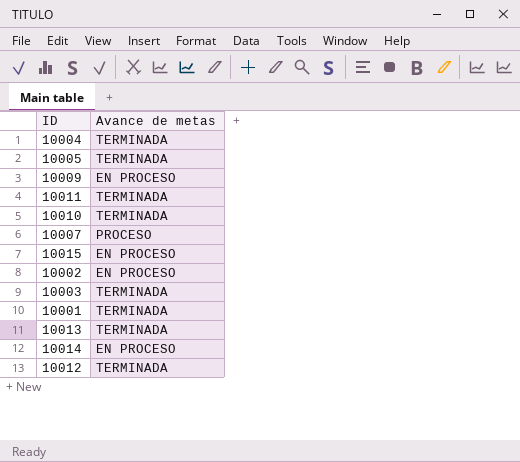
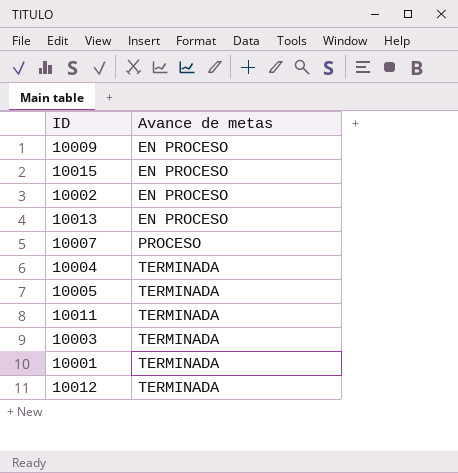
row order: none -> Avance de metas ascending
row 10010: TERMINADA -> none
row 10014: EN PROCESO -> none
10013 | Avance de metas: TERMINADA -> EN PROCESO

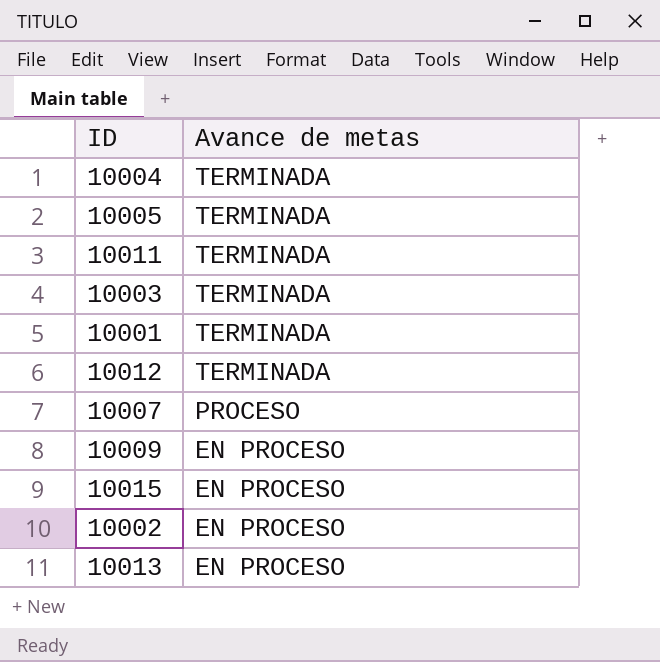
row order: Avance de metas ascending -> Avance de metas descending

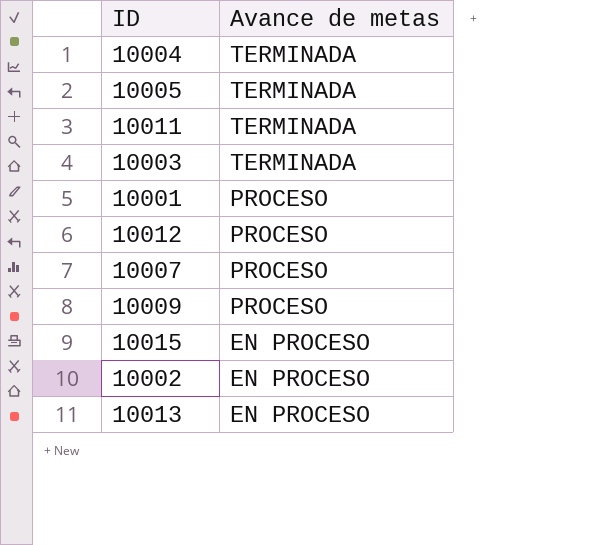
10001 | Avance de metas: TERMINADA -> PROCESO
10012 | Avance de metas: TERMINADA -> PROCESO
10009 | Avance de metas: EN PROCESO -> PROCESO

